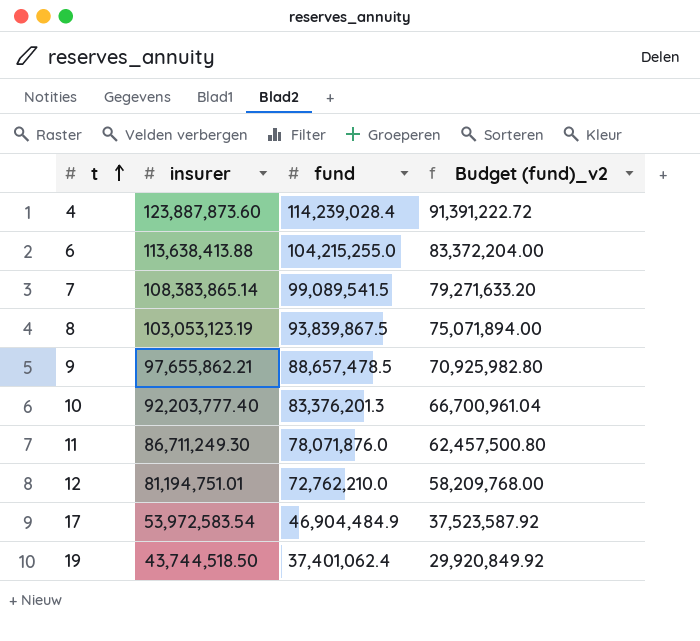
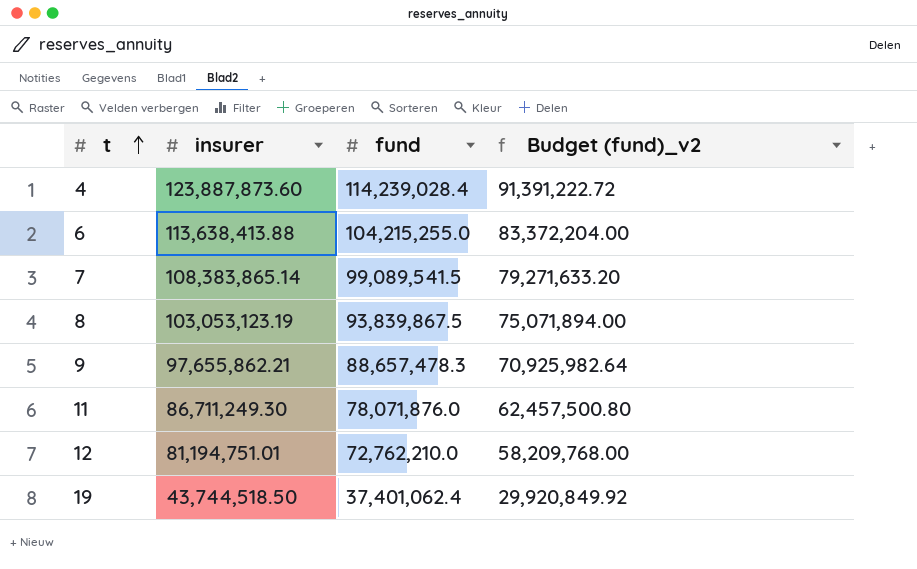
row 10: 92,203,777.40 | 83,376,201.3 | 66,700,961.04 -> none
row 17: 53,972,583.54 | 46,904,484.9 | 37,523,587.92 -> none
9 | fund: 88,657,478.5 -> 88,657,478.3
9 | Budget (fund)_v2: 70,925,982.80 -> 70,925,982.64

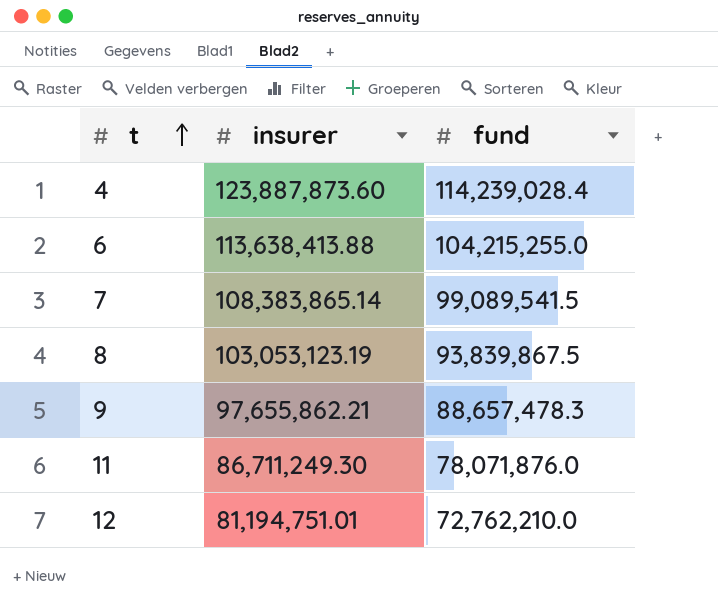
column Budget (fund)_v2 | formula: [fund] * 0.8 -> none
row 19: 43,744,518.50 | 37,401,062.4 | 29,920,849.92 -> none

